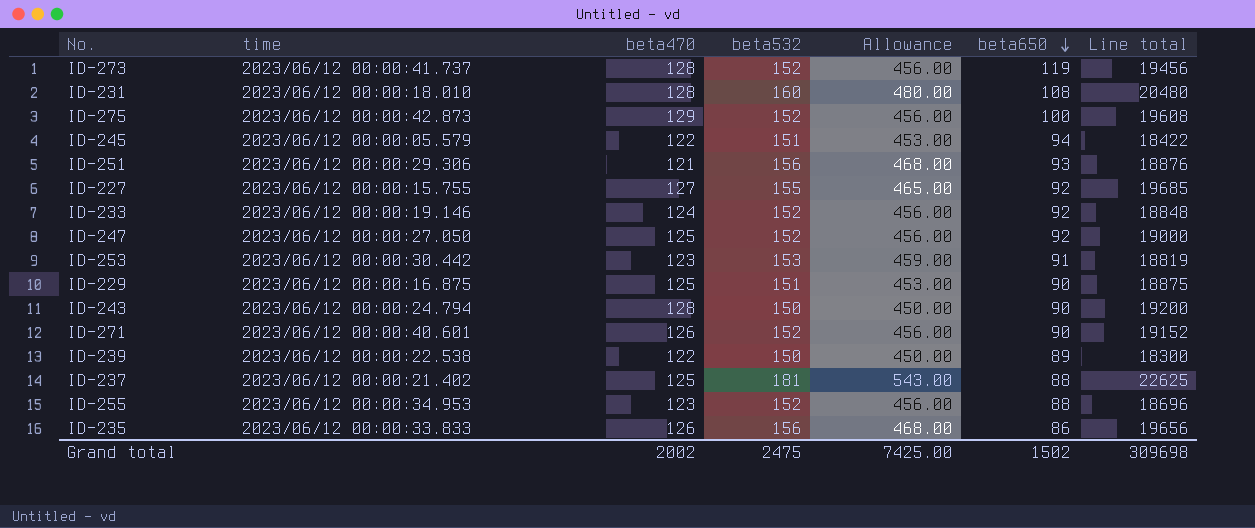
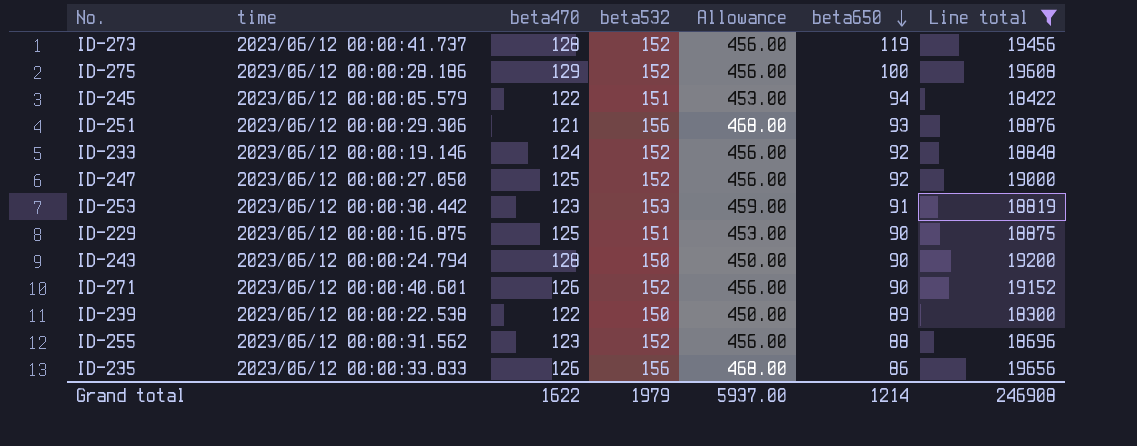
filter: none -> Line total <= 19656
ID-275 | time: 2023/06/12 00:00:42.873 -> 2023/06/12 00:00:28.186
ID-255 | time: 2023/06/12 00:00:34.953 -> 2023/06/12 00:00:31.562
Grand total | beta470: 2002 -> 1622
Grand total | beta532: 2475 -> 1979
Grand total | Allowance: 7425.00 -> 5937.00
Grand total | beta650: 1502 -> 1214
Grand total | Line total: 309698 -> 246908

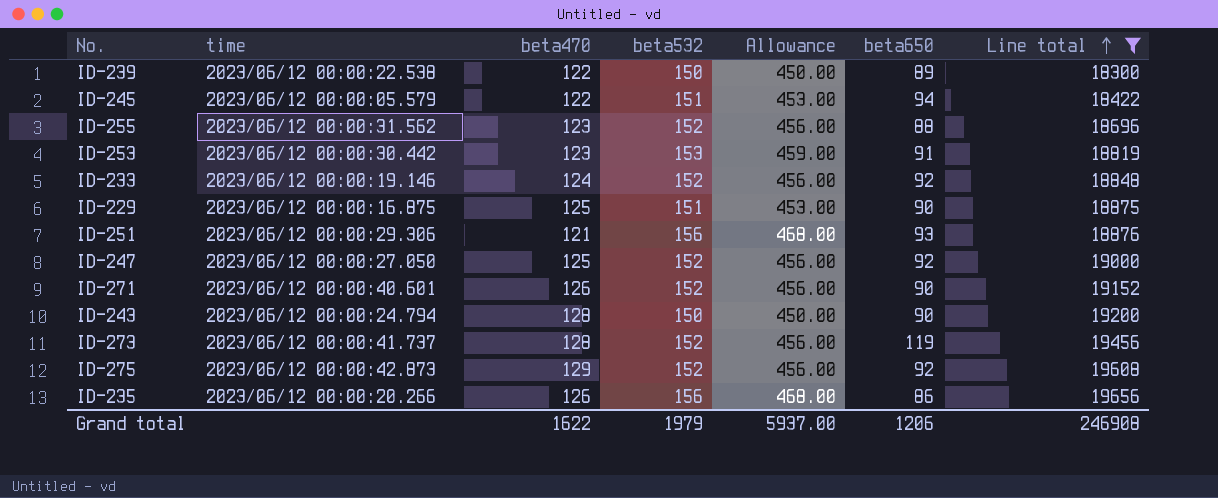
row order: beta650 descending -> Line total ascending
ID-275 | time: 2023/06/12 00:00:28.186 -> 2023/06/12 00:00:42.873
ID-275 | beta650: 100 -> 92
ID-235 | time: 2023/06/12 00:00:33.833 -> 2023/06/12 00:00:20.266
Grand total | beta650: 1214 -> 1206

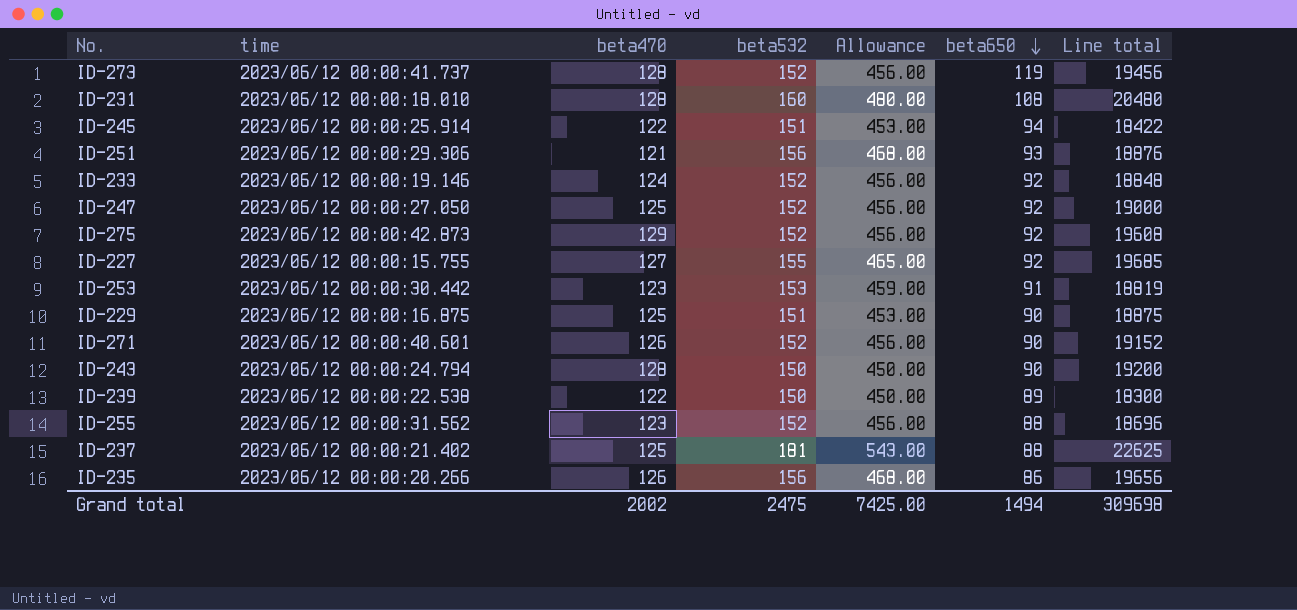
filter: Line total <= 19656 -> none
row order: Line total ascending -> beta650 descending
ID-245 | time: 2023/06/12 00:00:05.579 -> 2023/06/12 00:00:25.914
Grand total | beta470: 1622 -> 2002
Grand total | beta532: 1979 -> 2475
Grand total | Allowance: 5937.00 -> 7425.00
Grand total | beta650: 1206 -> 1494
Grand total | Line total: 246908 -> 309698

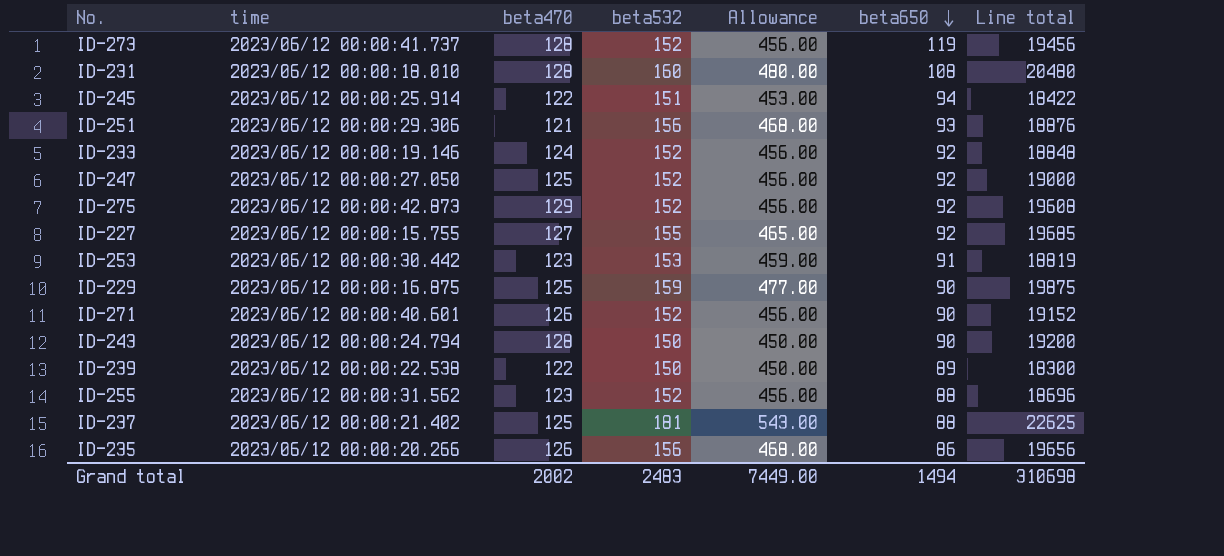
ID-229 | beta532: 151 -> 159
ID-229 | Allowance: 453.00 -> 477.00
ID-229 | Line total: 18875 -> 19875
Grand total | beta532: 2475 -> 2483
Grand total | Allowance: 7425.00 -> 7449.00
Grand total | Line total: 309698 -> 310698

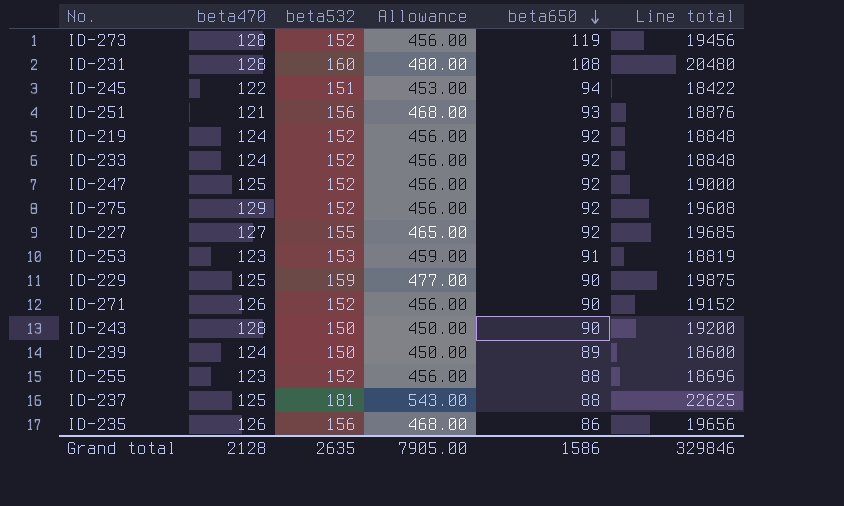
column time | position: 2 -> none
row ID-219: none -> 124 | 152 | 456.00 | 92 | 18848
ID-239 | beta470: 122 -> 124
ID-239 | Line total: 18300 -> 18600
Grand total | beta470: 2002 -> 2128
Grand total | beta532: 2483 -> 2635
Grand total | Allowance: 7449.00 -> 7905.00
Grand total | beta650: 1494 -> 1586
Grand total | Line total: 310698 -> 329846

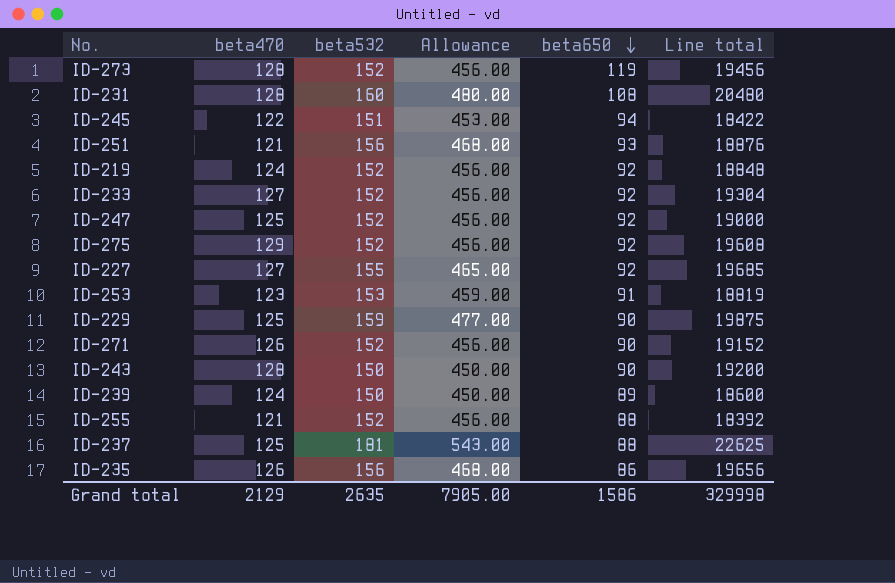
ID-233 | beta470: 124 -> 127
ID-233 | Line total: 18848 -> 19304
ID-255 | beta470: 123 -> 121
ID-255 | Line total: 18696 -> 18392
Grand total | beta470: 2128 -> 2129
Grand total | Line total: 329846 -> 329998

